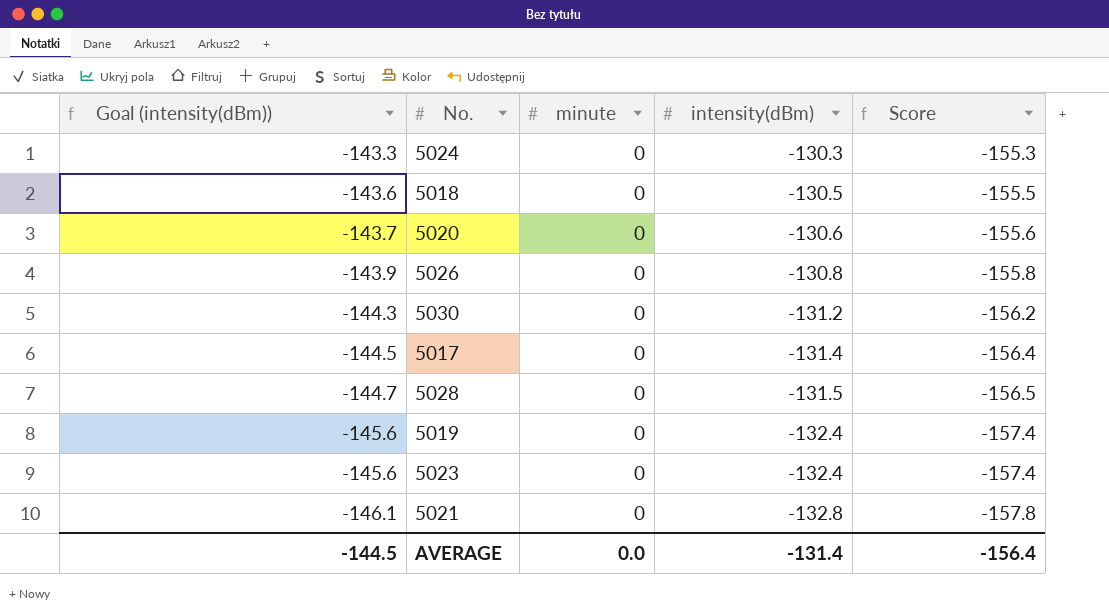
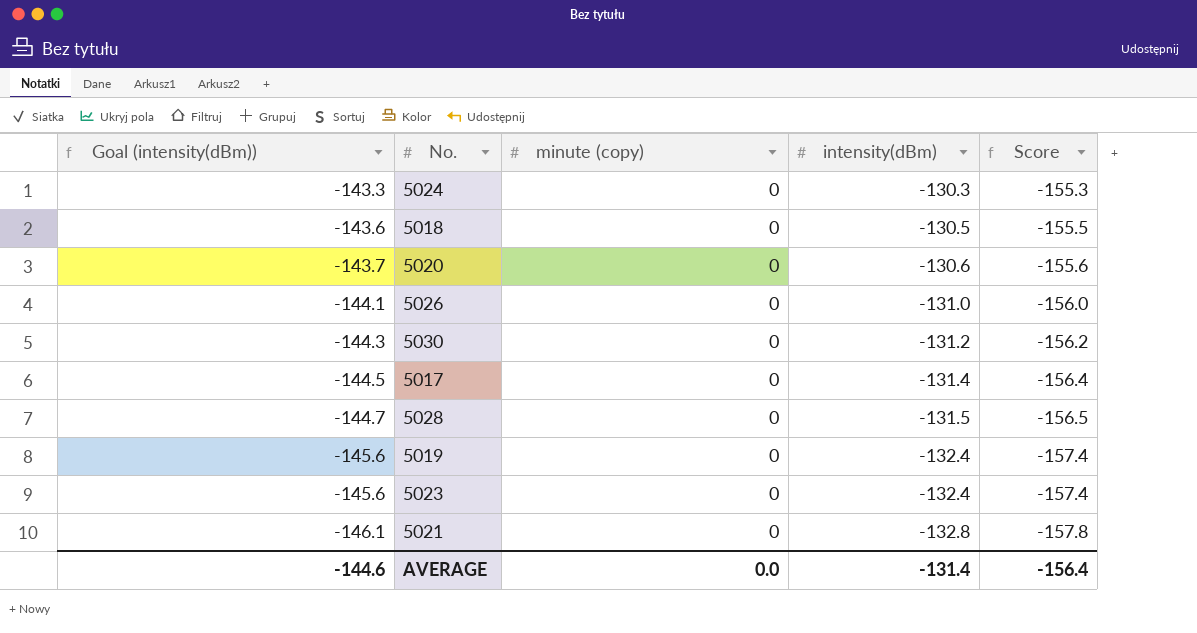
column name: minute -> minute (copy)
5026 | Goal (intensity(dBm)): -143.9 -> -144.1
5026 | intensity(dBm): -130.8 -> -131.0
5026 | Score: -155.8 -> -156.0
AVERAGE | Goal (intensity(dBm)): -144.5 -> -144.6

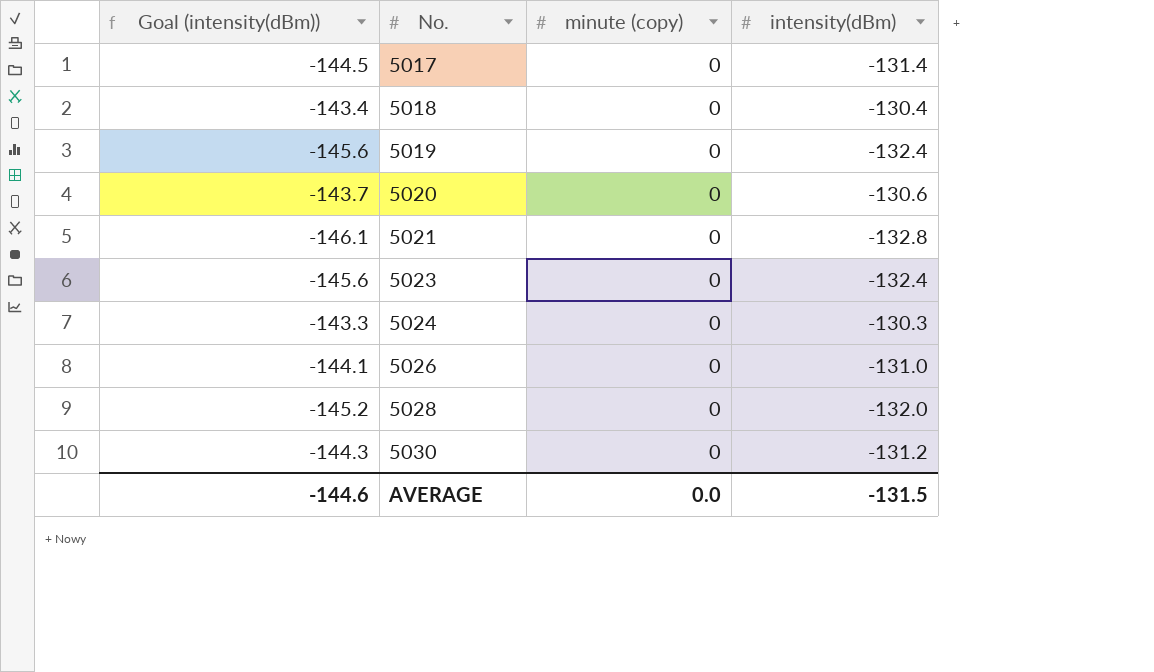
row order: Goal (intensity(dBm)) descending -> No. ascending
column Score | formula: [intensity(dBm)] - 25 -> none
5018 | Goal (intensity(dBm)): -143.6 -> -143.4
5018 | intensity(dBm): -130.5 -> -130.4
5028 | Goal (intensity(dBm)): -144.7 -> -145.2
5028 | intensity(dBm): -131.5 -> -132.0
AVERAGE | intensity(dBm): -131.4 -> -131.5

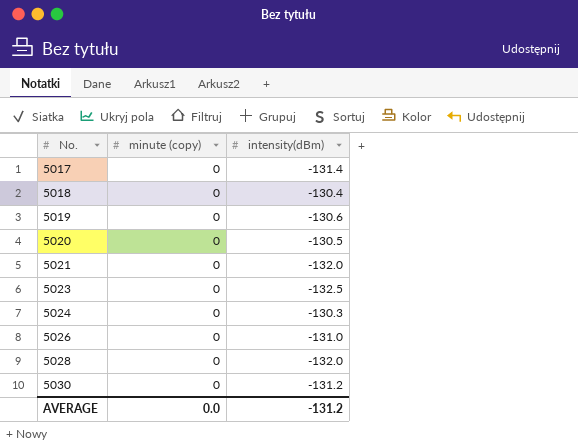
column Goal (intensity(dBm)) | formula: [intensity(dBm)] * 1.1 -> none
5019 | intensity(dBm): -132.4 -> -130.6
5020 | intensity(dBm): -130.6 -> -130.5
5021 | intensity(dBm): -132.8 -> -132.0
5023 | intensity(dBm): -132.4 -> -132.5
AVERAGE | intensity(dBm): -131.5 -> -131.2

